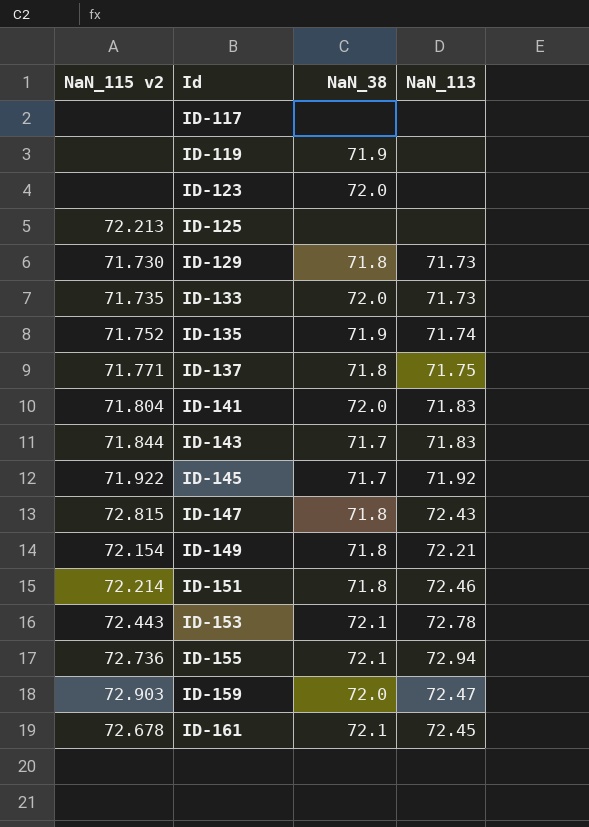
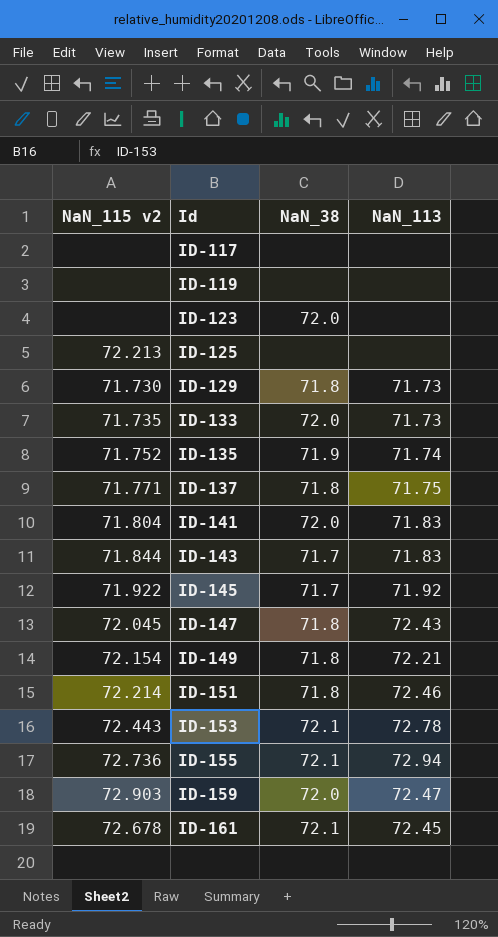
ID-119 | NaN_38: 71.9 -> none
ID-147 | NaN_115 v2: 72.815 -> 72.045

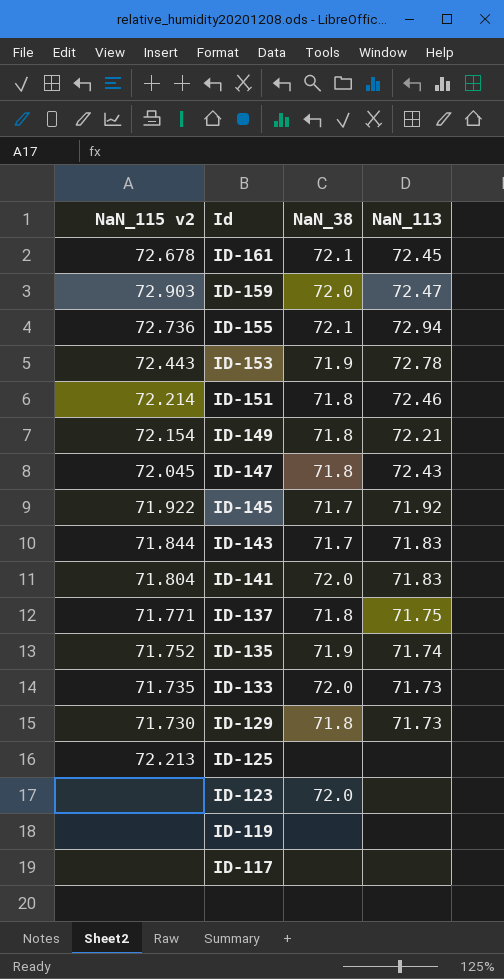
row order: Id ascending -> Id descending
ID-153 | NaN_38: 72.1 -> 71.9

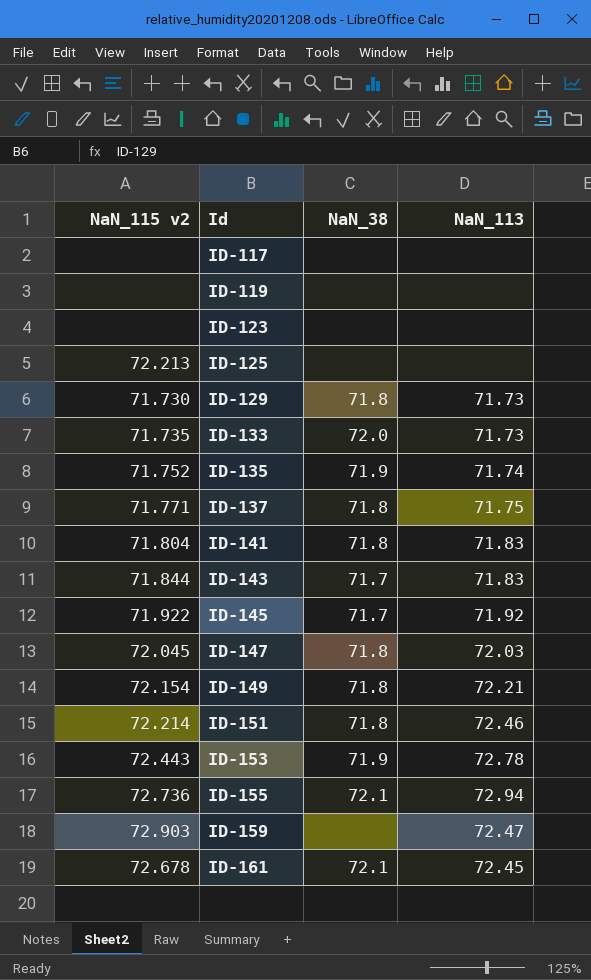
row order: Id descending -> Id ascending
ID-123 | NaN_38: 72.0 -> none
ID-141 | NaN_38: 72.0 -> 71.8
ID-147 | NaN_113: 72.43 -> 72.03
ID-159 | NaN_38: 72.0 -> none

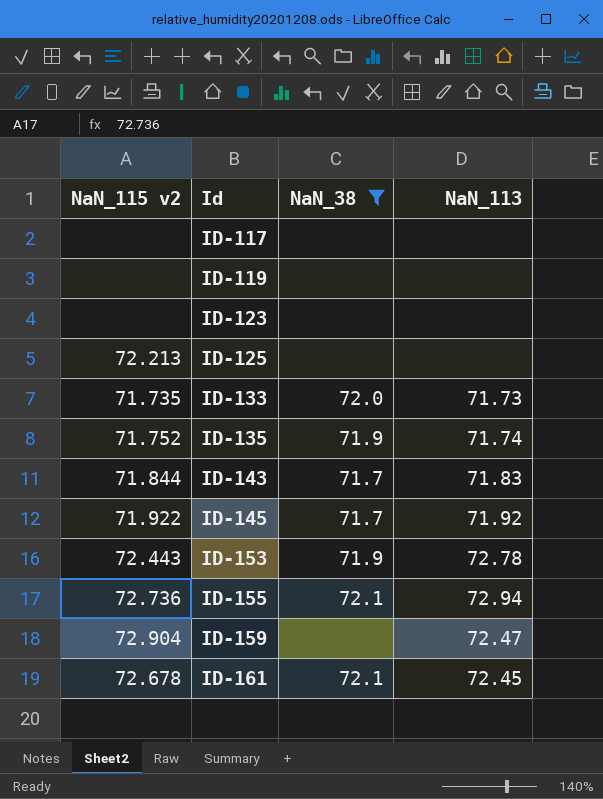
filter: none -> NaN_38 != 71.8
ID-159 | NaN_115 v2: 72.903 -> 72.904

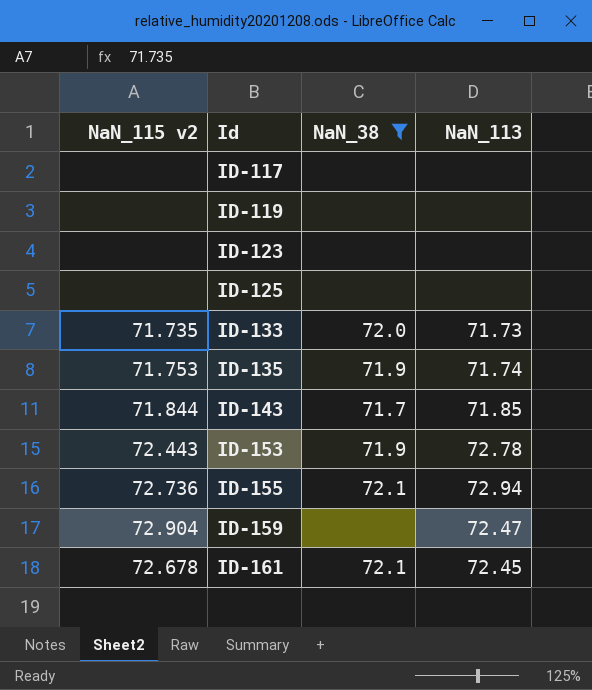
row ID-145: 71.922 | 71.7 | 71.92 -> none
ID-125 | NaN_115 v2: 72.213 -> none
ID-135 | NaN_115 v2: 71.752 -> 71.753
ID-143 | NaN_113: 71.83 -> 71.85

